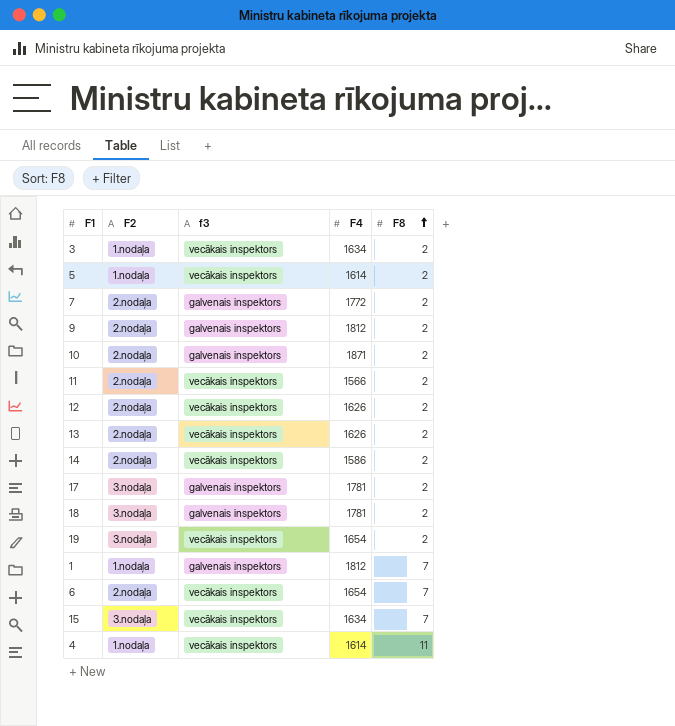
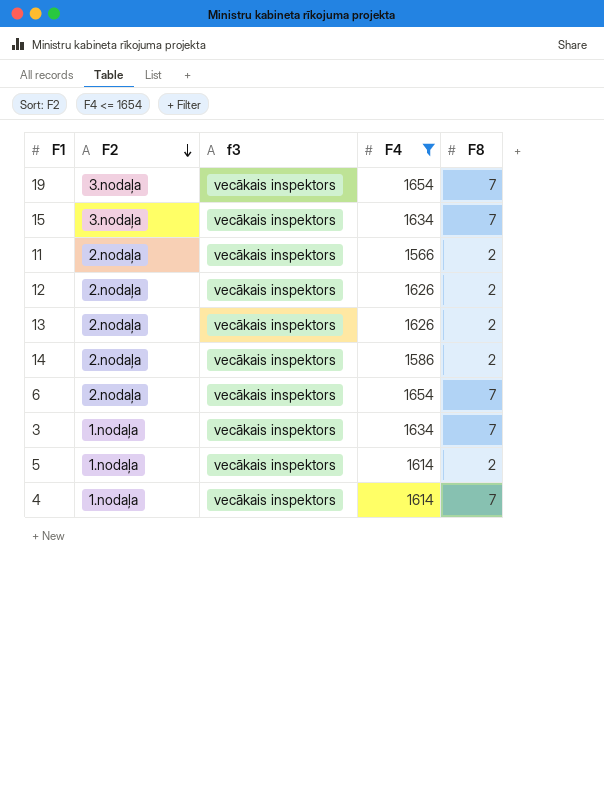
filter: none -> F4 <= 1654
row order: F8 ascending -> F2 descending
19 | F8: 2 -> 7
3 | F8: 2 -> 7
4 | F8: 11 -> 7

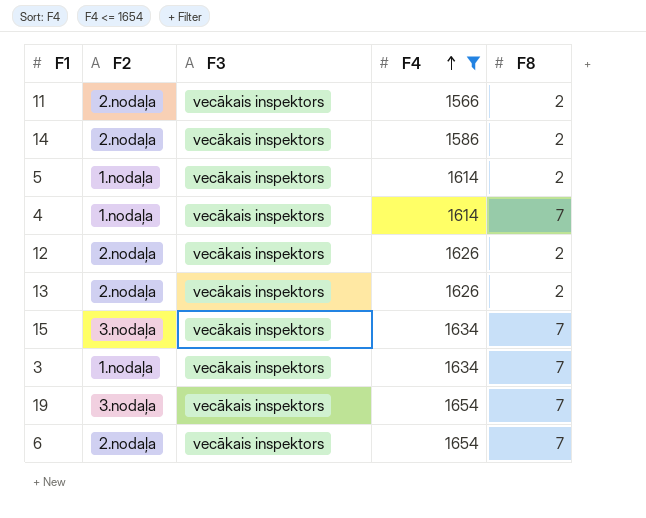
row order: F2 descending -> F4 ascending
column name: f3 -> F3

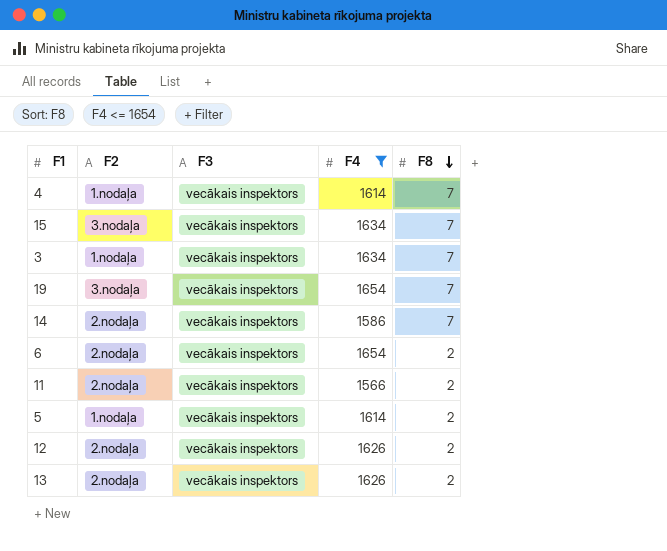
row order: F4 ascending -> F8 descending
14 | F8: 2 -> 7
6 | F8: 7 -> 2

